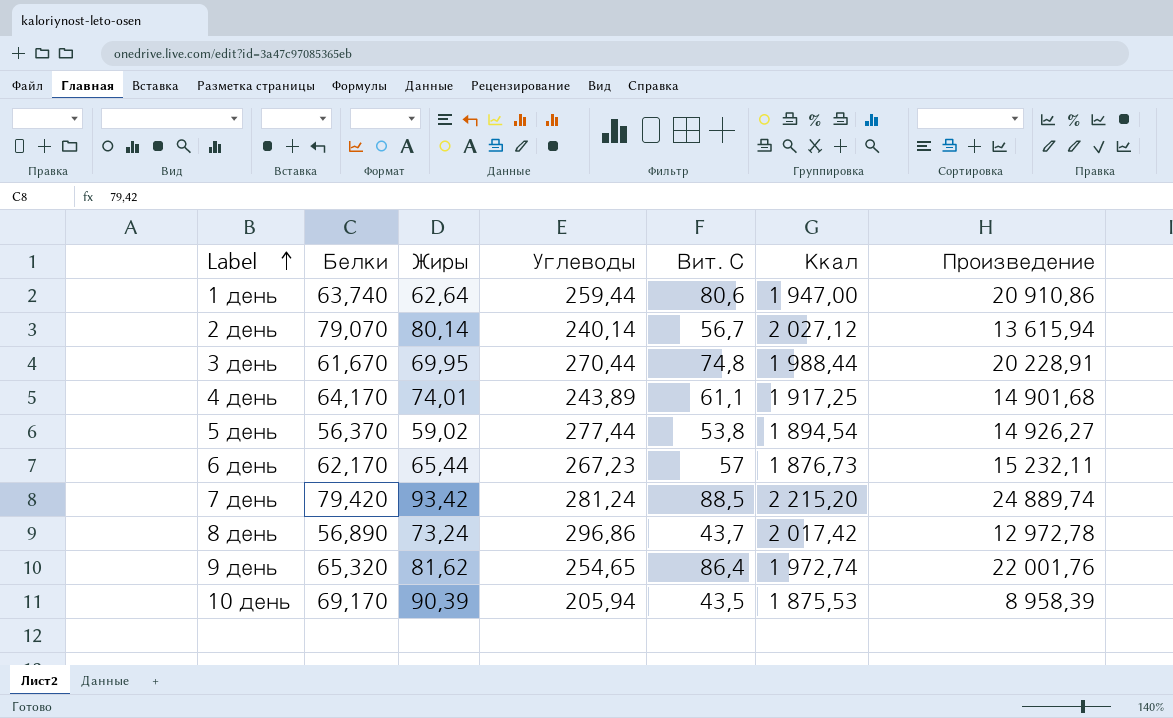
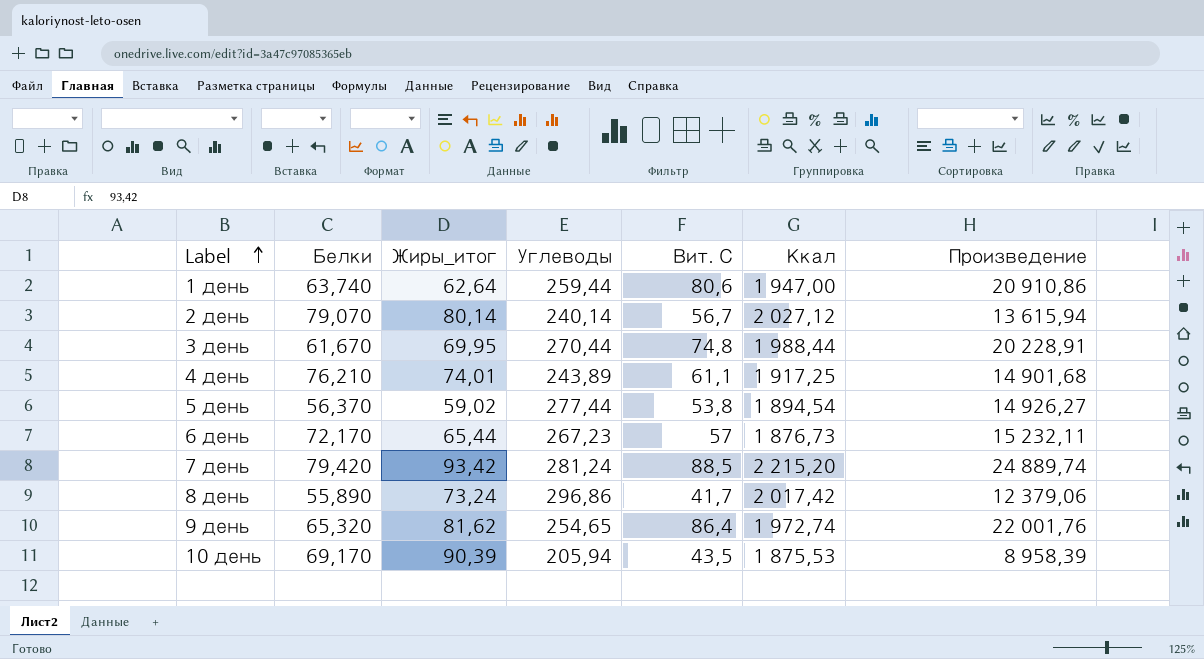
column name: Жиры -> Жиры_итог
4 день | Белки: 64,170 -> 76,210
6 день | Белки: 62,170 -> 72,170
8 день | Белки: 56,890 -> 55,890
8 день | Вит. С: 43,7 -> 41,7
8 день | Произведение: 12 972,78 -> 12 379,06

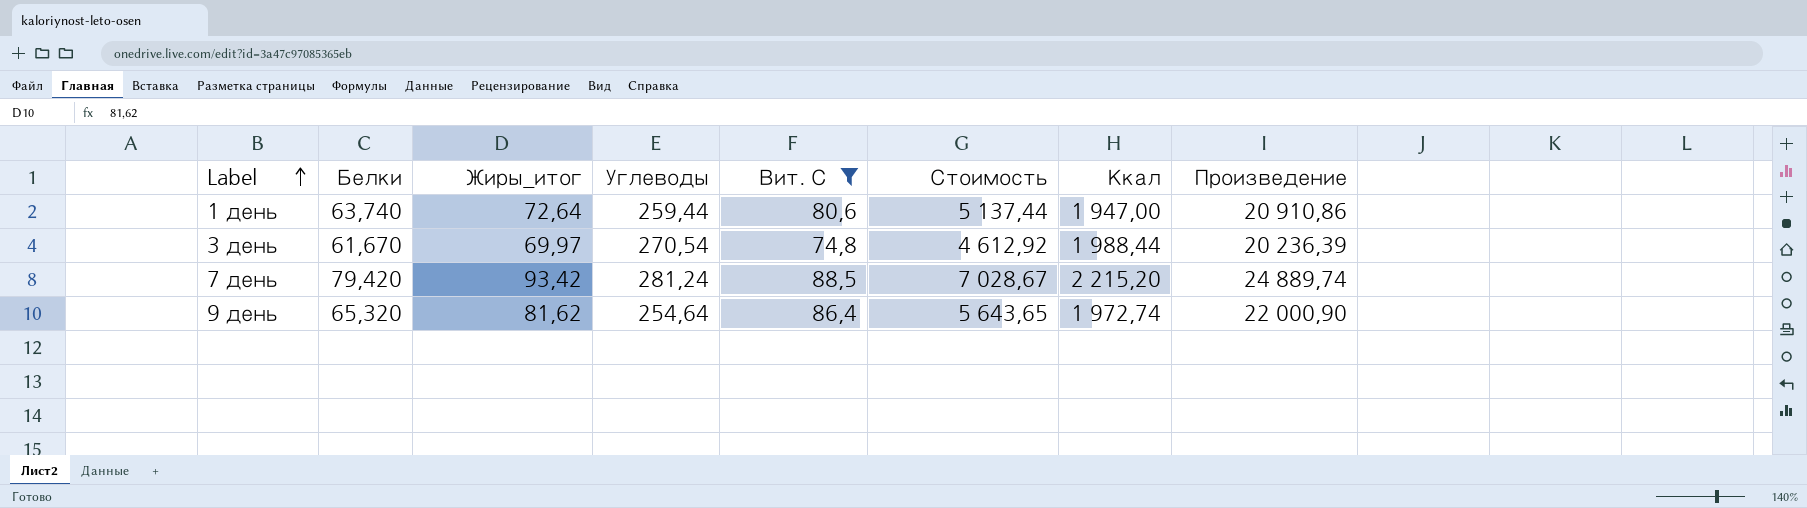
filter: none -> Вит. С >= 74,8
column Стоимость | formula: none -> [Белки] * [Вит. С]
1 день | Жиры_итог: 62,64 -> 72,64
3 день | Жиры_итог: 69,95 -> 69,97
3 день | Углеводы: 270,44 -> 270,54
3 день | Произведение: 20 228,91 -> 20 236,39
9 день | Углеводы: 254,65 -> 254,64
9 день | Произведение: 22 001,76 -> 22 000,90

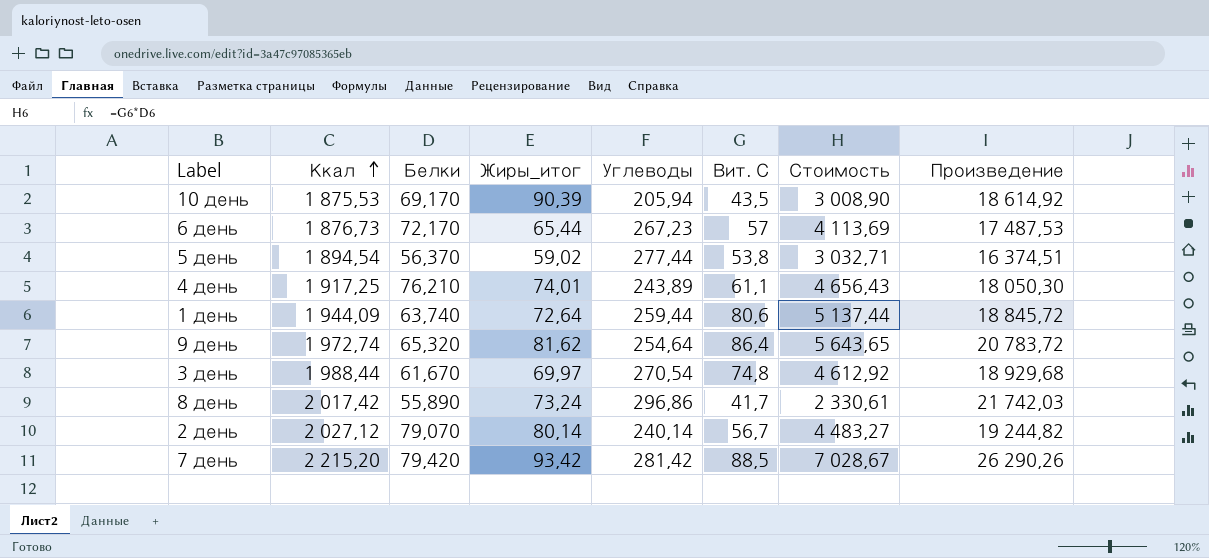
filter: Вит. С >= 74,8 -> none
row order: Label ascending -> Ккал ascending
column Ккал | position: 7 -> 2
column Произведение | formula: [Углеводы] * [Вит. С] -> [Жиры_итог] * [Углеводы]
1 день | Ккал: 1 947,00 -> 1 944,09
7 день | Углеводы: 281,24 -> 281,42

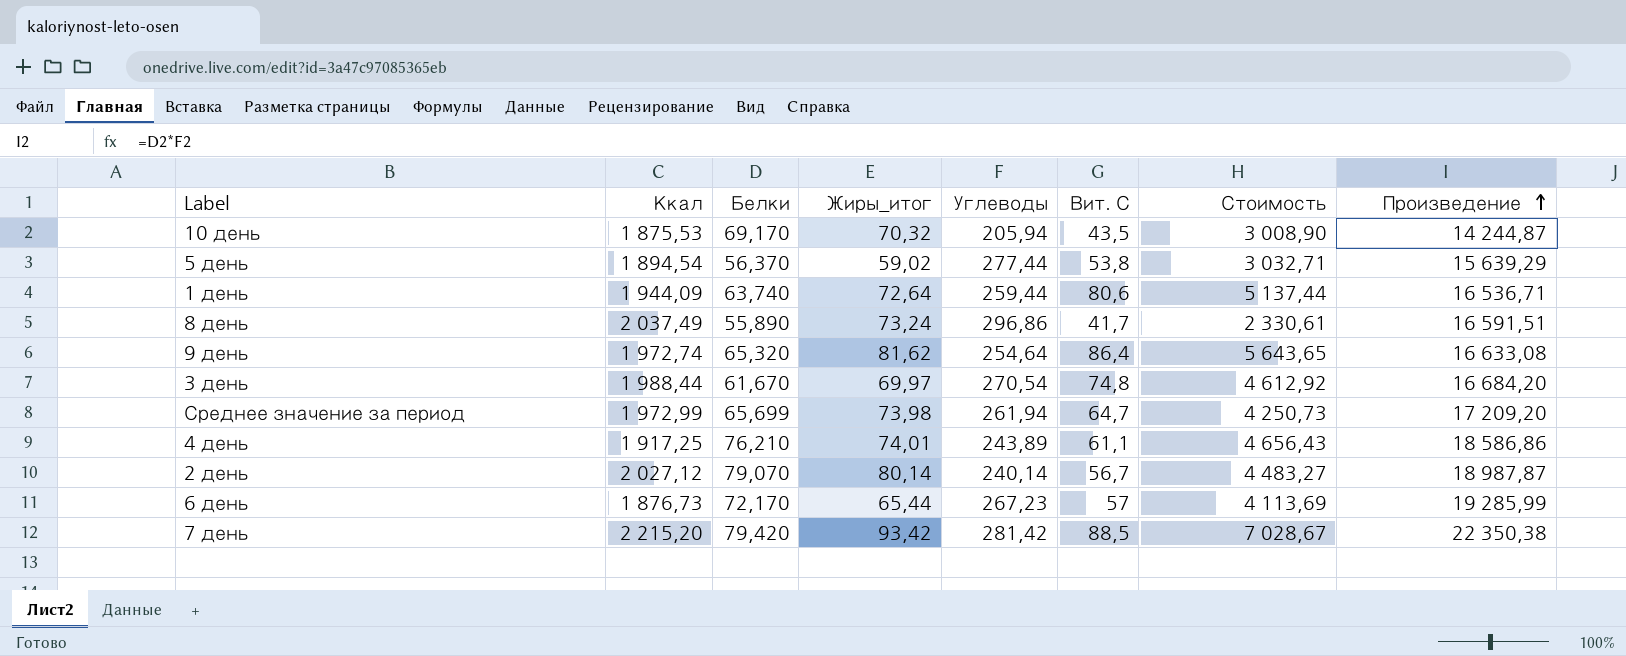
row order: Ккал ascending -> Произведение ascending
column Произведение | formula: [Жиры_итог] * [Углеводы] -> [Белки] * [Углеводы]
10 день | Жиры_итог: 90,39 -> 70,32
8 день | Ккал: 2 017,42 -> 2 037,49
row Среднее значение за период: none -> 1 972,99 | 65,699 | 73,98 | 261,94 | 64,7 | 4 250,73 | 17 209,20

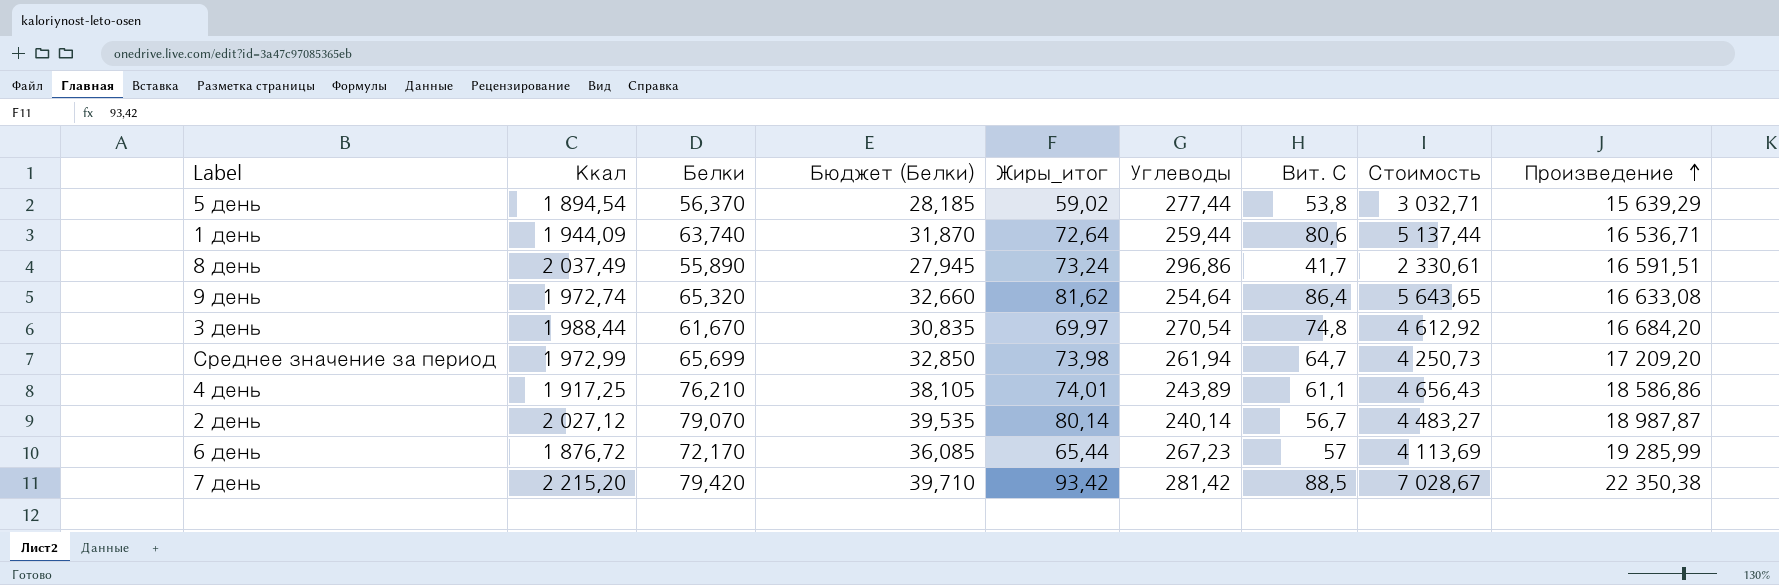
column Бюджет (Белки) | formula: none -> [Белки] * 0,5
row 10 день: 1 875,53 | 69,170 | 70,32 | 205,94 | 43,5 | 3 008,90 | 14 244,87 -> none
6 день | Ккал: 1 876,73 -> 1 876,72

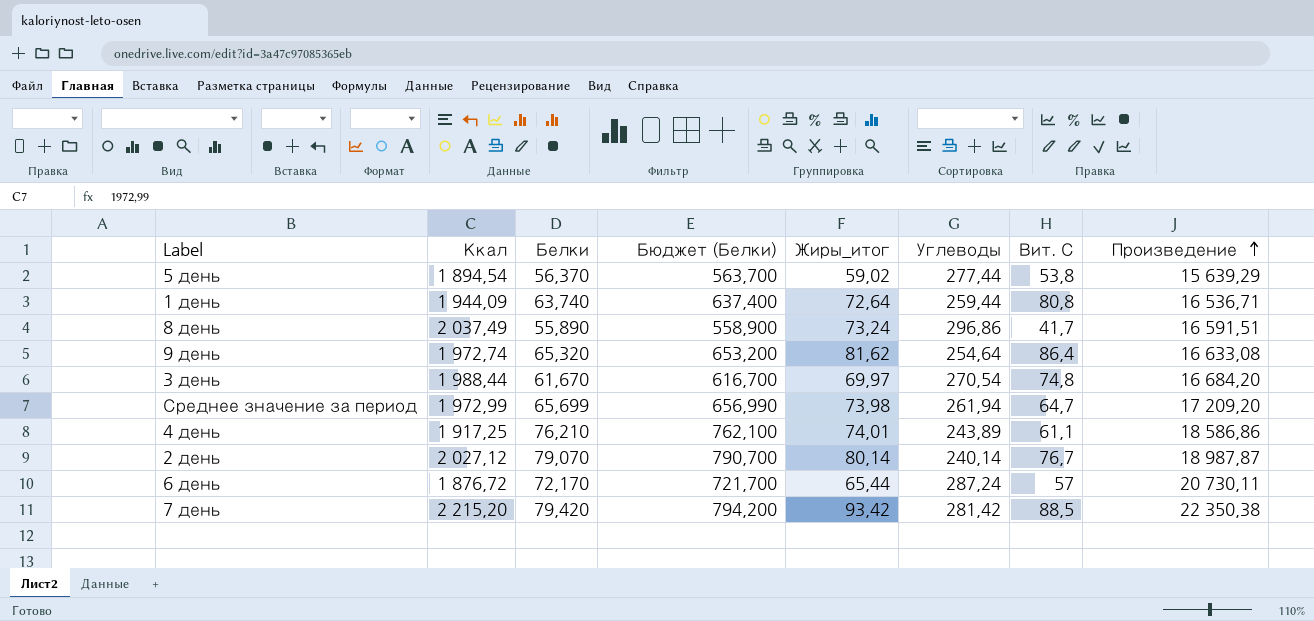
column Стоимость | formula: [Белки] * [Вит. С] -> none
column Бюджет (Белки) | formula: [Белки] * 0,5 -> [Белки] * 10
1 день | Вит. С: 80,6 -> 80,8
2 день | Вит. С: 56,7 -> 76,7
6 день | Углеводы: 267,23 -> 287,24
6 день | Произведение: 19 285,99 -> 20 730,11

